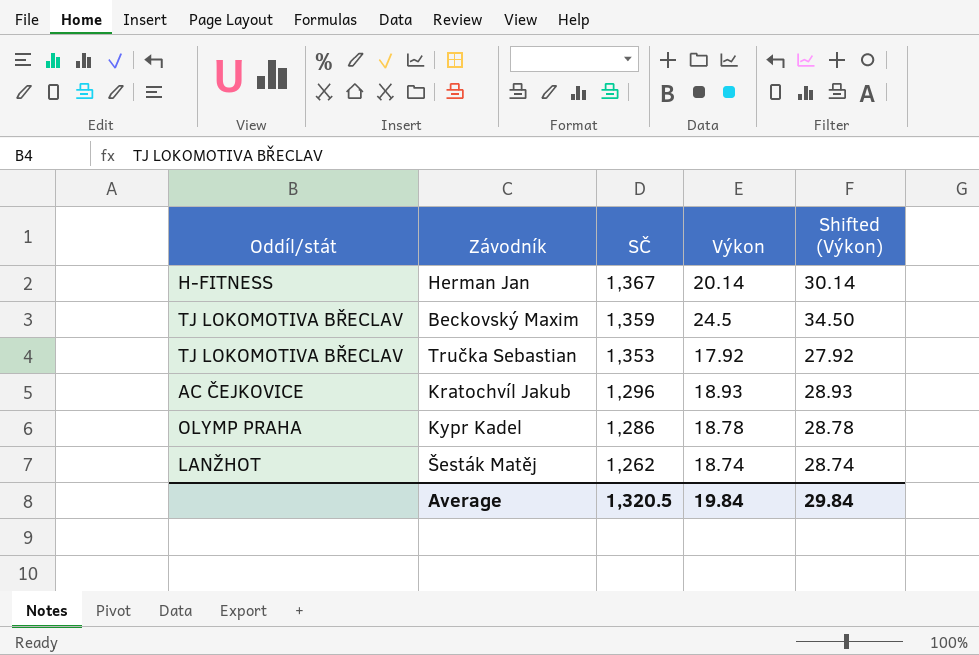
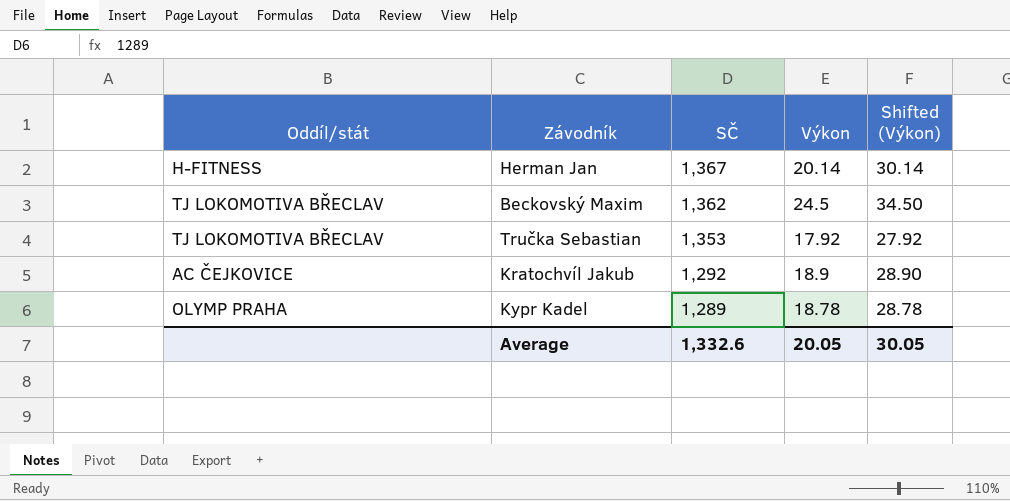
row Šesták Matěj: LANŽHOT | 1,262 | 18.74 | 28.74 -> none
Beckovský Maxim | SČ: 1,359 -> 1,362
Kratochvíl Jakub | SČ: 1,296 -> 1,292
Kratochvíl Jakub | Výkon: 18.93 -> 18.9
Kratochvíl Jakub | Shifted (Výkon): 28.93 -> 28.90
Kypr Kadel | SČ: 1,286 -> 1,289
Average | SČ: 1,320.5 -> 1,332.6
Average | Výkon: 19.84 -> 20.05
Average | Shifted (Výkon): 29.84 -> 30.05

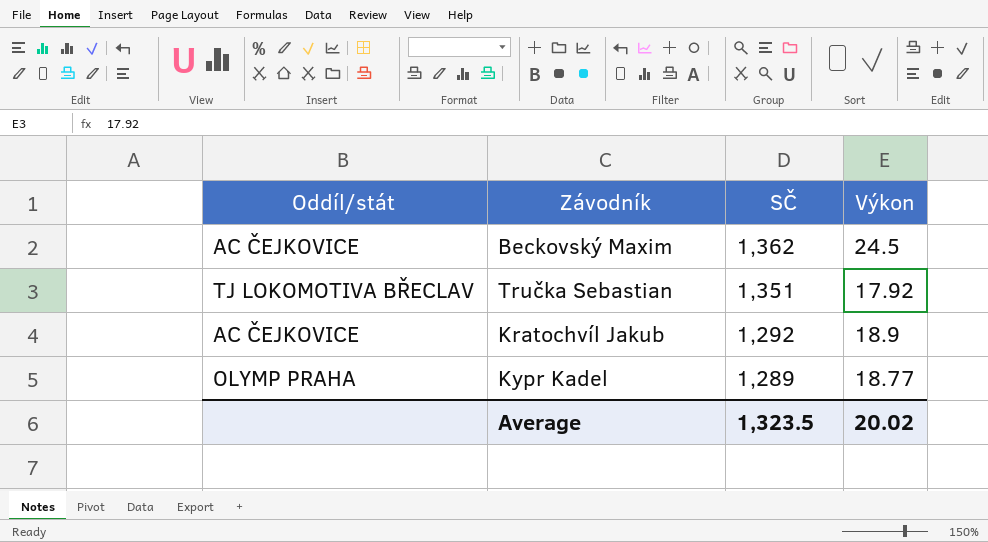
column Shifted (Výkon) | formula: [Výkon] + 10 -> none
row Herman Jan: H-FITNESS | 1,367 | 20.14 | 30.14 -> none
Beckovský Maxim | Oddíl/stát: TJ LOKOMOTIVA BŘECLAV -> AC ČEJKOVICE
Tručka Sebastian | SČ: 1,353 -> 1,351
Kypr Kadel | Výkon: 18.78 -> 18.77
Average | SČ: 1,332.6 -> 1,323.5
Average | Výkon: 20.05 -> 20.02

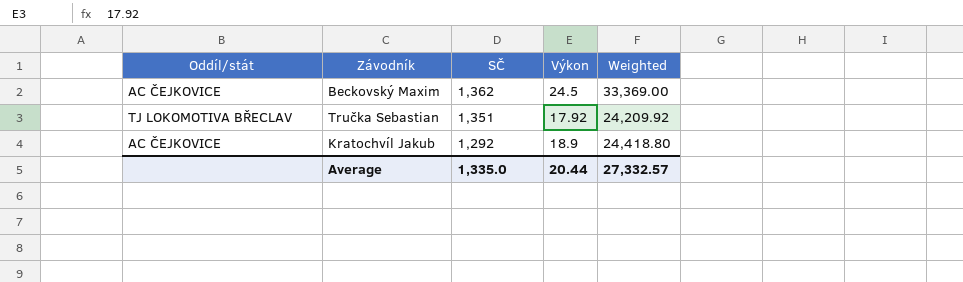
column Weighted | formula: none -> [SČ] * [Výkon]
row Kypr Kadel: OLYMP PRAHA | 1,289 | 18.77 -> none
Average | SČ: 1,323.5 -> 1,335.0
Average | Výkon: 20.02 -> 20.44

